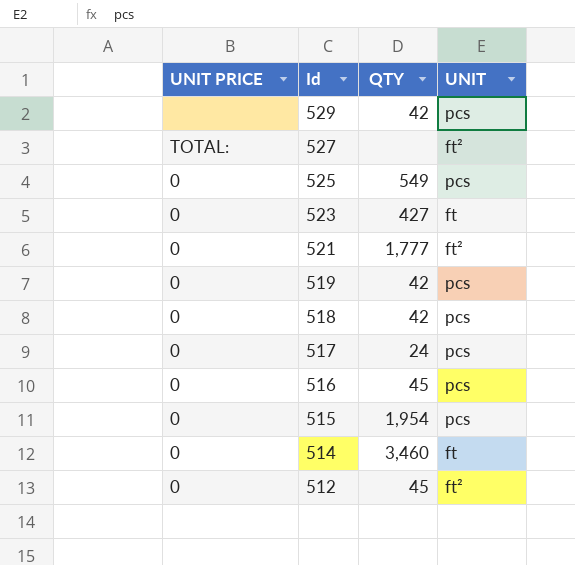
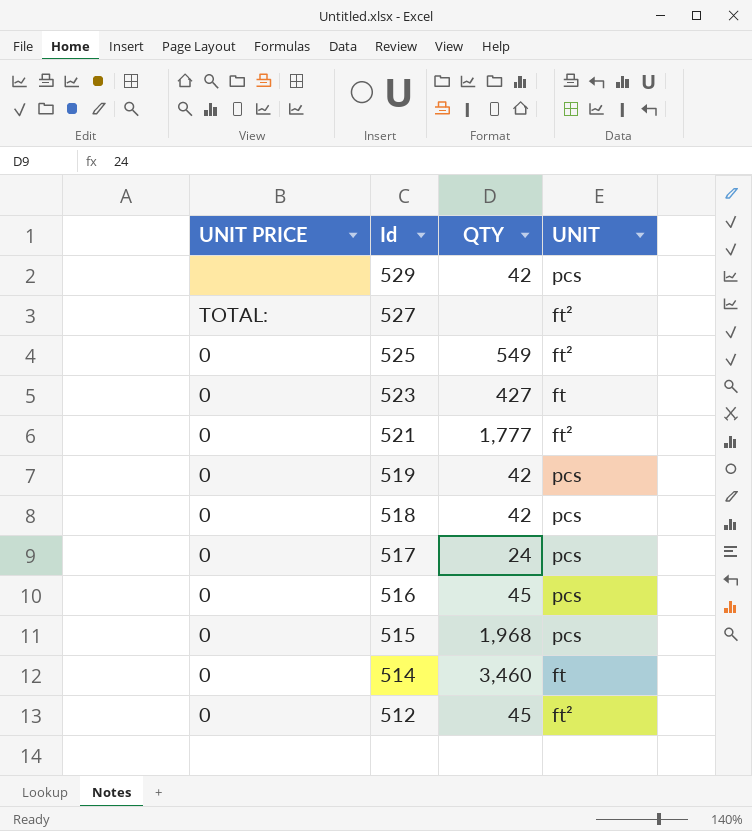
525 | UNIT: pcs -> ft²
515 | QTY: 1,954 -> 1,968

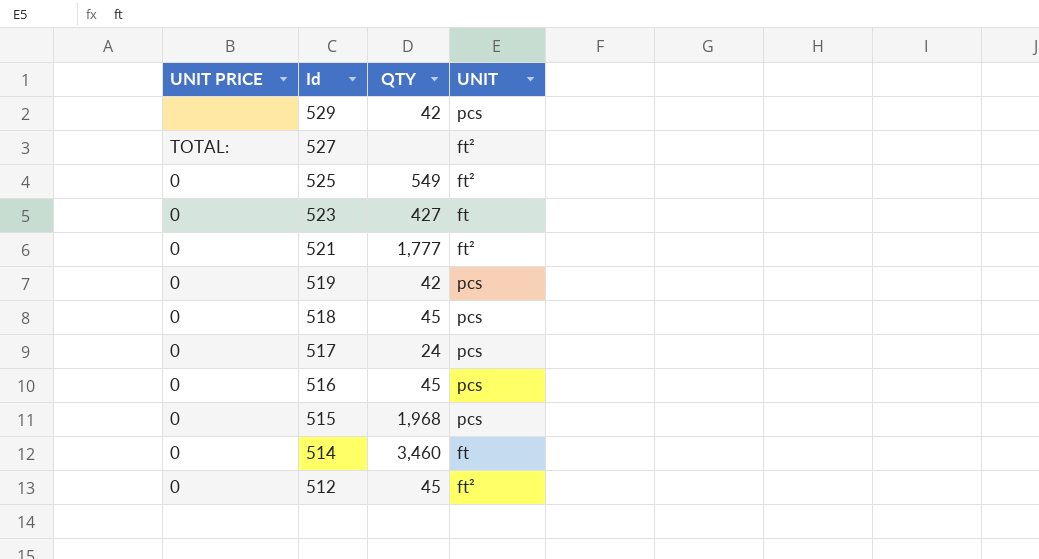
518 | QTY: 42 -> 45

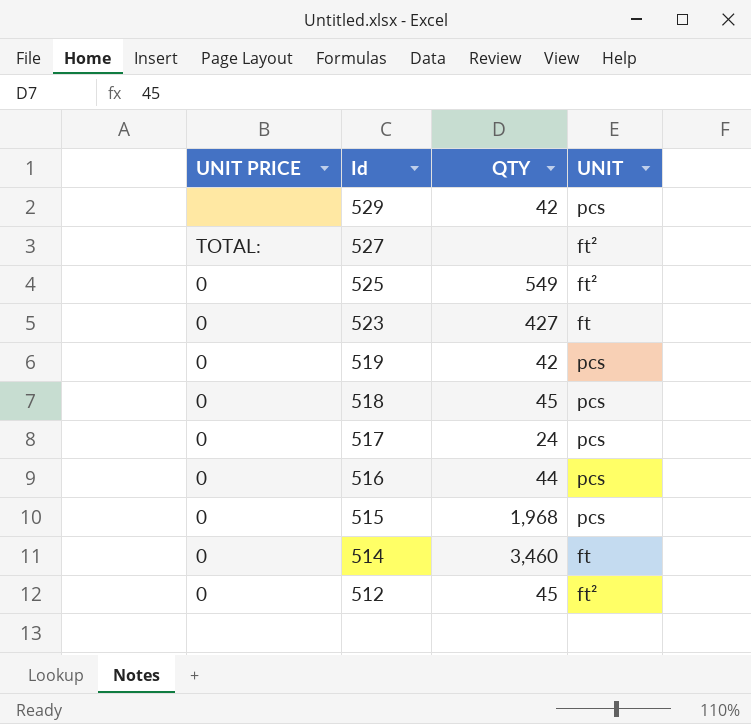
row 521: 0 | 1,777 | ft² -> none
516 | QTY: 45 -> 44

